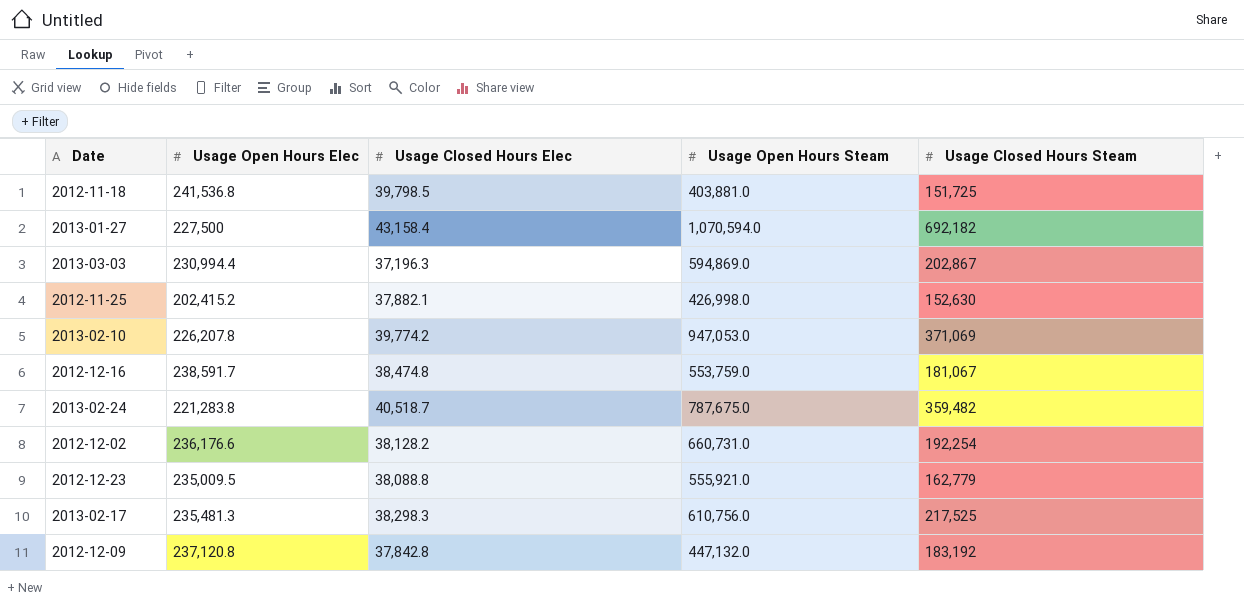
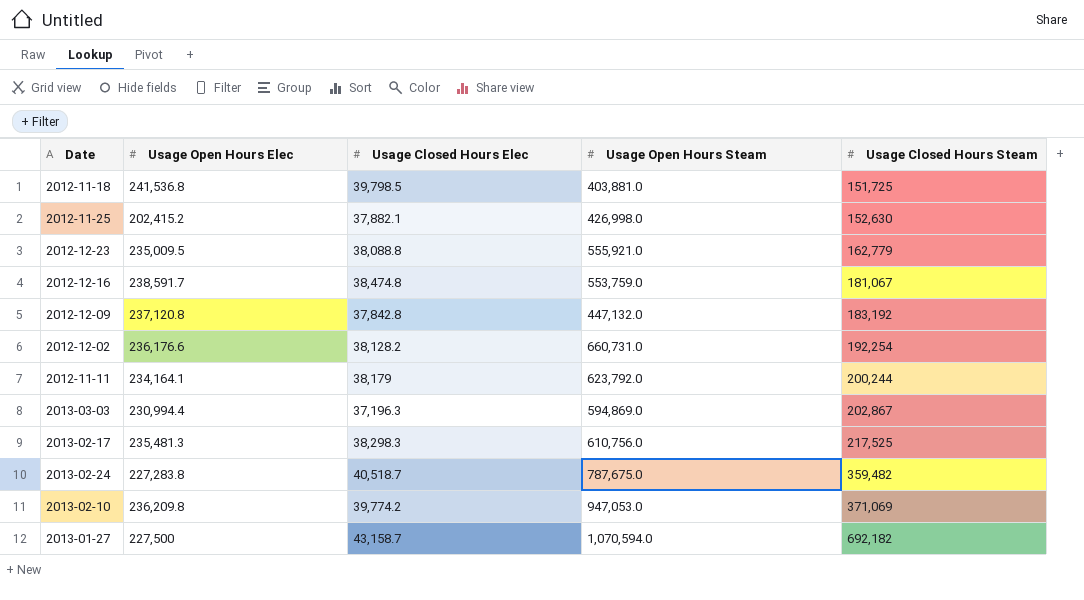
row order: none -> Usage Closed Hours Steam ascending
row 2012-11-11: none -> 234,164.1 | 38,179 | 623,792.0 | 200,244
2013-02-24 | Usage Open Hours Elec: 221,283.8 -> 227,283.8
2013-02-10 | Usage Open Hours Elec: 226,207.8 -> 236,209.8
2013-01-27 | Usage Closed Hours Elec: 43,158.4 -> 43,158.7

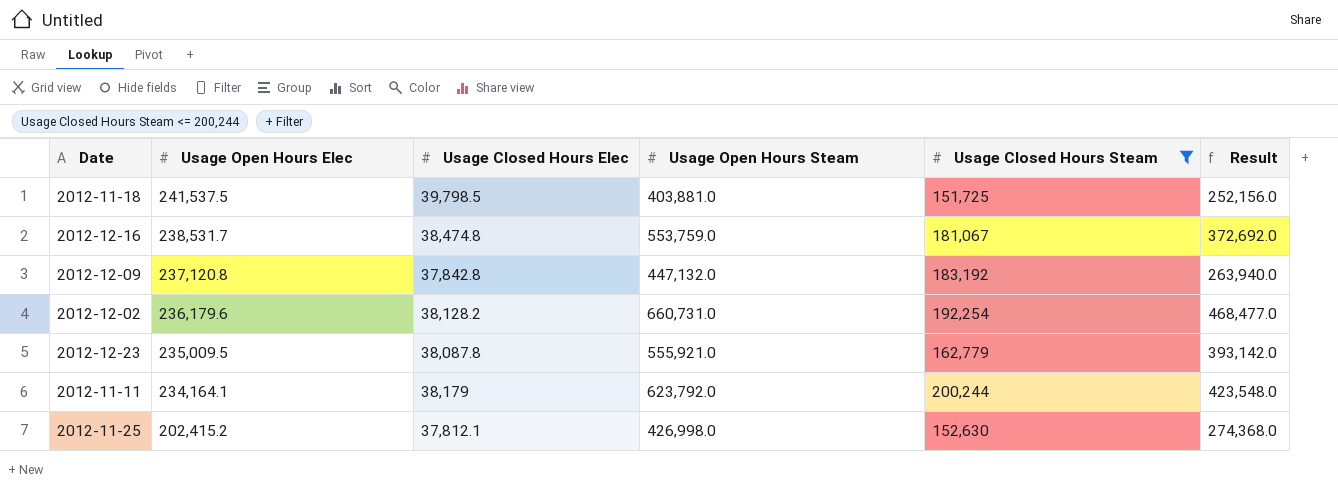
filter: none -> Usage Closed Hours Steam <= 200,244
row order: Usage Closed Hours Steam ascending -> Usage Open Hours Elec descending
column Result | formula: none -> [Usage Open Hours Steam] - [Usage Closed Hours Steam]
2012-11-18 | Usage Open Hours Elec: 241,536.8 -> 241,537.5
2012-12-16 | Usage Open Hours Elec: 238,591.7 -> 238,531.7
2012-12-02 | Usage Open Hours Elec: 236,176.6 -> 236,179.6
2012-12-23 | Usage Closed Hours Elec: 38,088.8 -> 38,087.8
2012-11-25 | Usage Closed Hours Elec: 37,882.1 -> 37,812.1

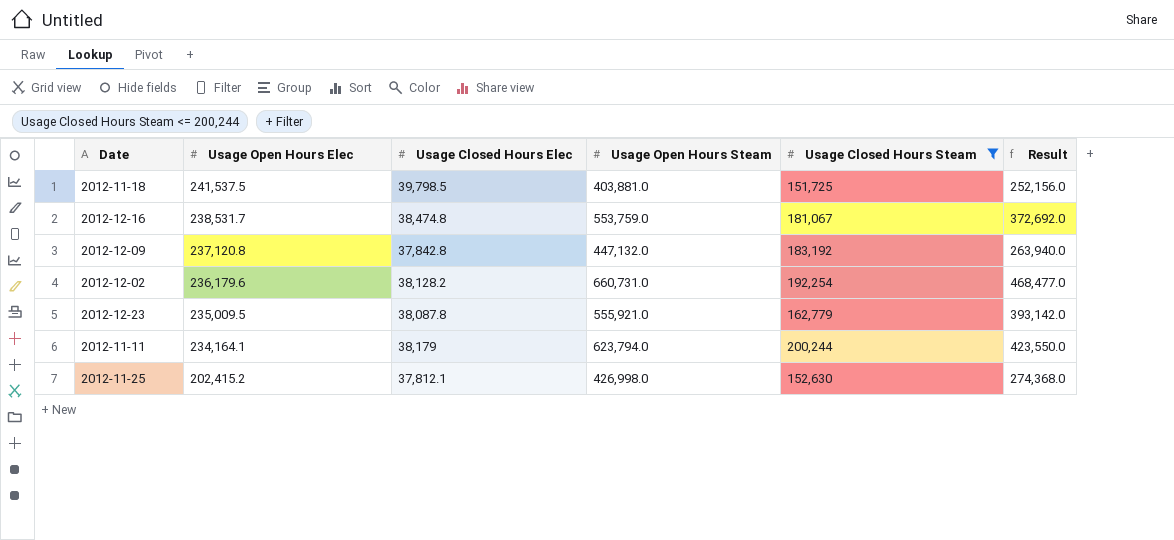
2012-11-11 | Usage Open Hours Steam: 623,792.0 -> 623,794.0
2012-11-11 | Result: 423,548.0 -> 423,550.0

